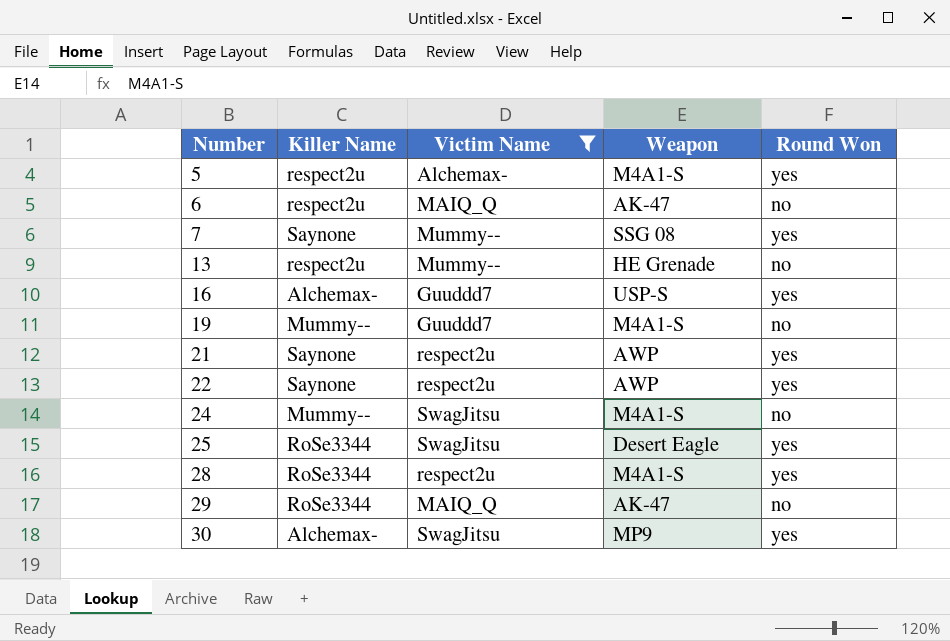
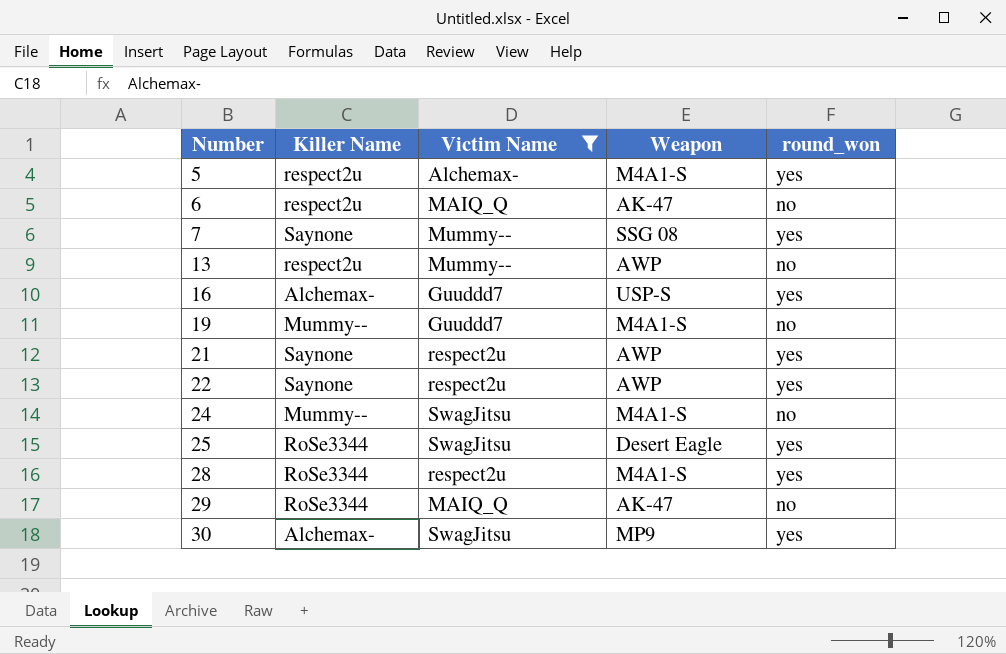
column name: Round Won -> round_won
13 | Weapon: HE Grenade -> AWP

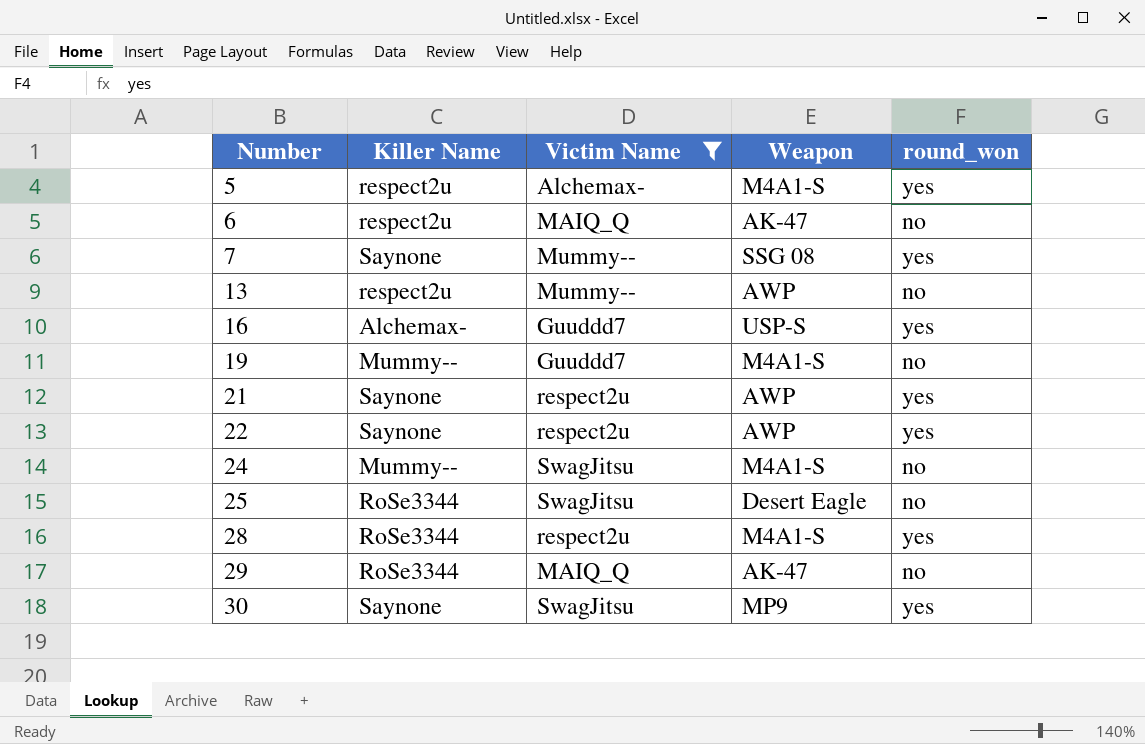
25 | round_won: yes -> no
30 | Killer Name: Alchemax- -> Saynone

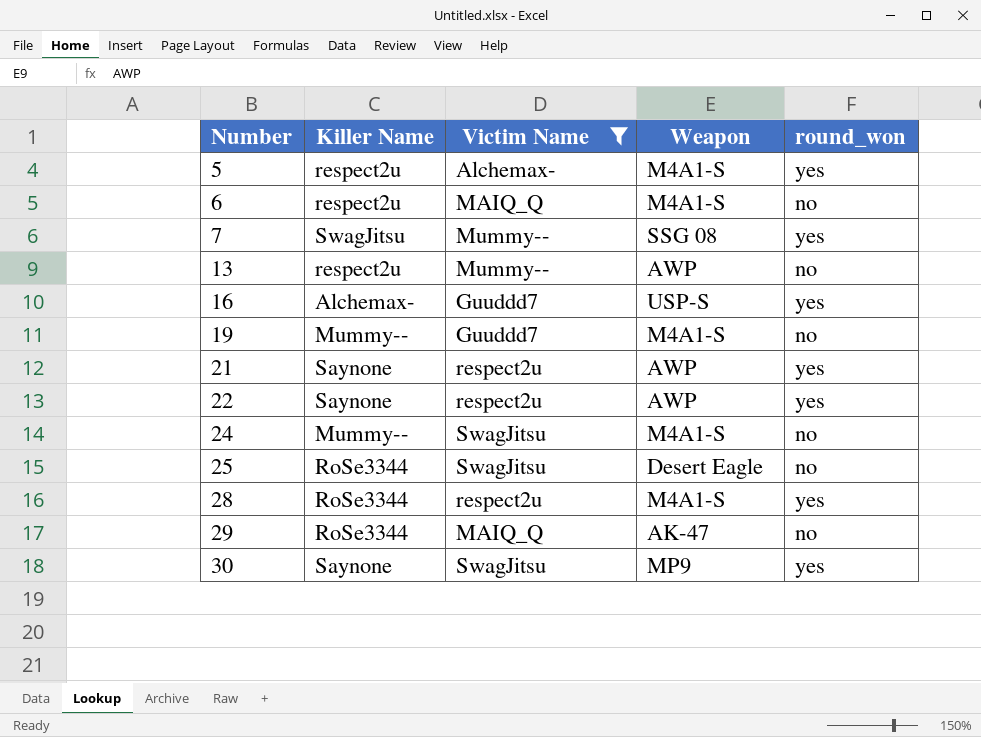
6 | Weapon: AK-47 -> M4A1-S
7 | Killer Name: Saynone -> SwagJitsu

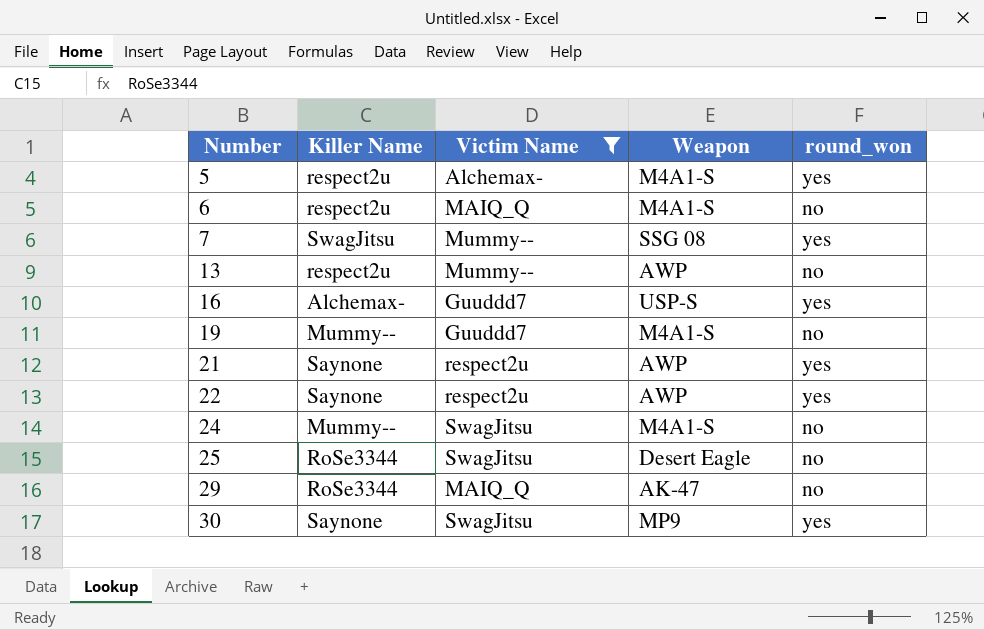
row 28: RoSe3344 | respect2u | M4A1-S | yes -> none

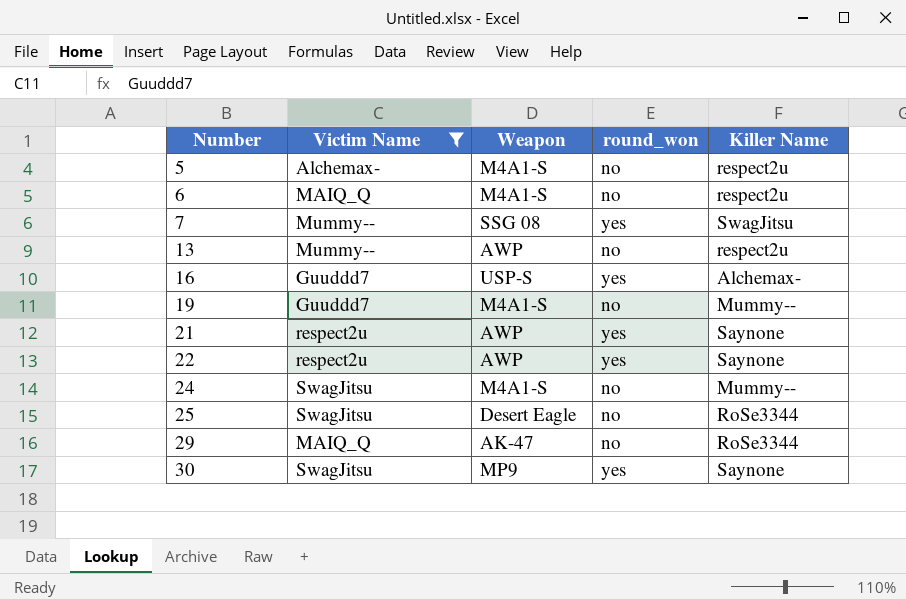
column Killer Name | position: 2 -> 5
5 | round_won: yes -> no

